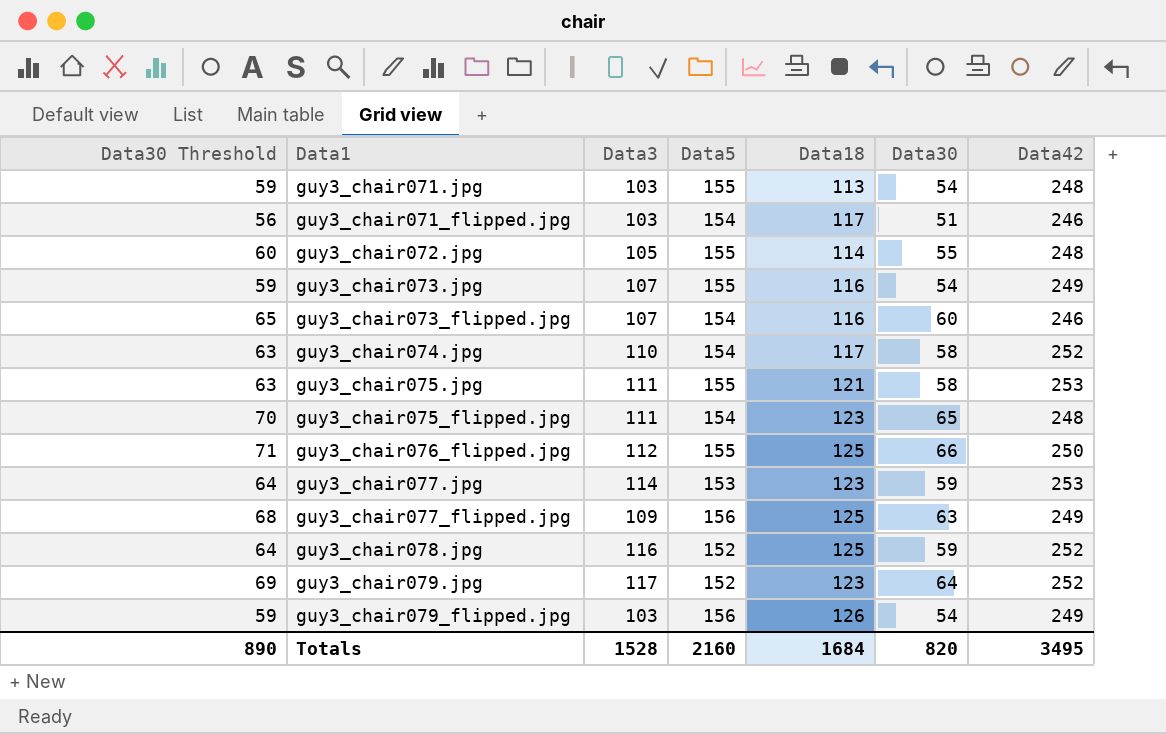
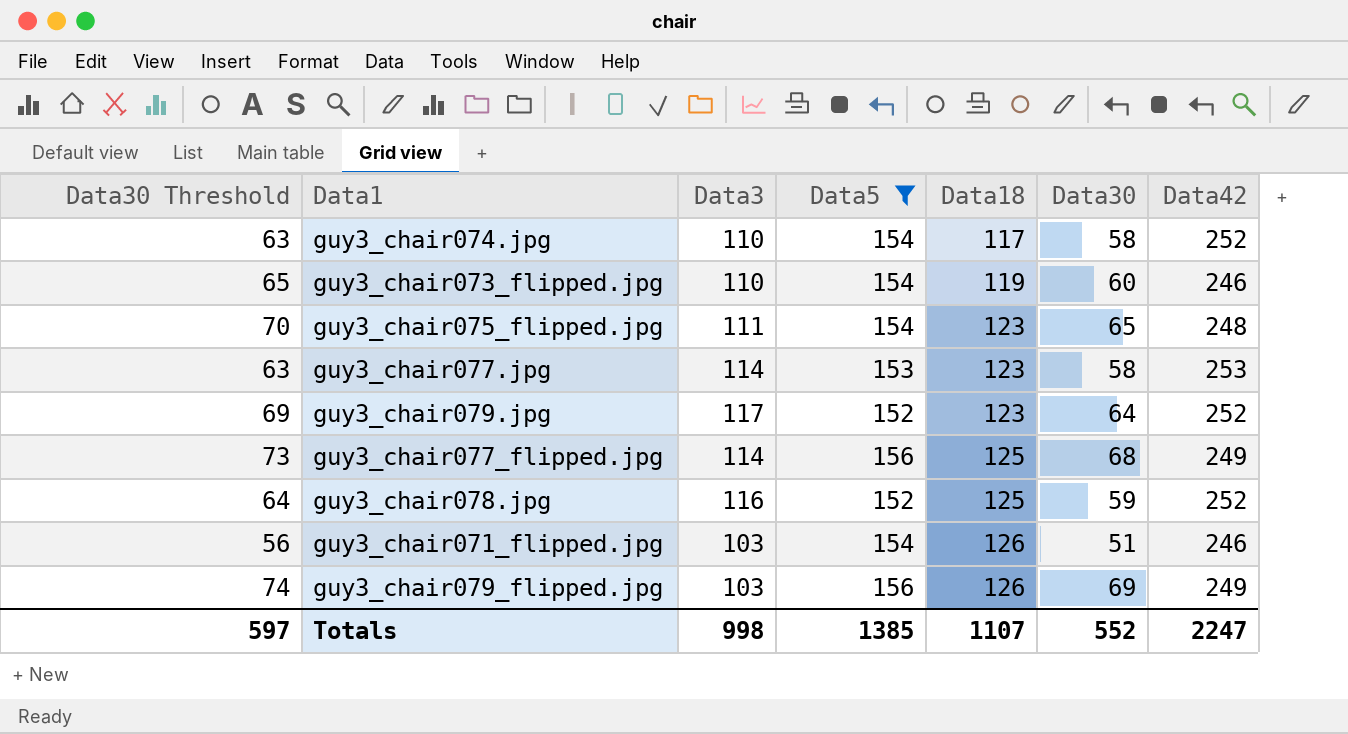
filter: none -> Data5 != 155
row order: Data1 ascending -> Data18 ascending
guy3_chair073_flipped.jpg | Data3: 107 -> 110
guy3_chair073_flipped.jpg | Data18: 116 -> 119
guy3_chair077.jpg | Data30 Threshold: 64 -> 63
guy3_chair077.jpg | Data30: 59 -> 58
guy3_chair077_flipped.jpg | Data30 Threshold: 68 -> 73
guy3_chair077_flipped.jpg | Data3: 109 -> 114
guy3_chair077_flipped.jpg | Data30: 63 -> 68
guy3_chair071_flipped.jpg | Data18: 117 -> 126
guy3_chair079_flipped.jpg | Data30 Threshold: 59 -> 74
guy3_chair079_flipped.jpg | Data30: 54 -> 69
Totals | Data30 Threshold: 890 -> 597
Totals | Data3: 1528 -> 998
Totals | Data5: 2160 -> 1385
Totals | Data18: 1684 -> 1107
Totals | Data30: 820 -> 552
Totals | Data42: 3495 -> 2247

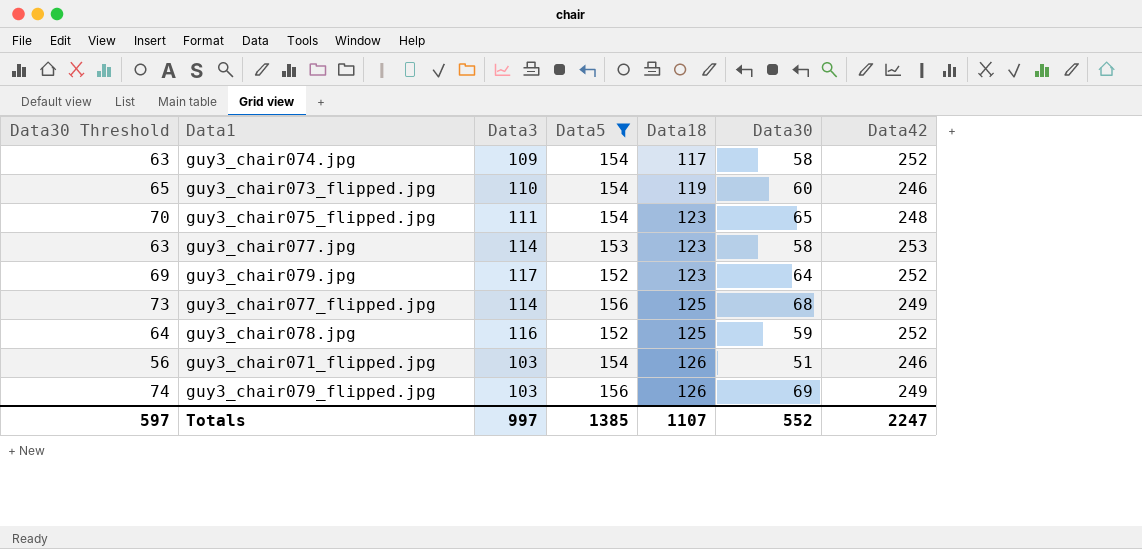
guy3_chair074.jpg | Data3: 110 -> 109
Totals | Data3: 998 -> 997

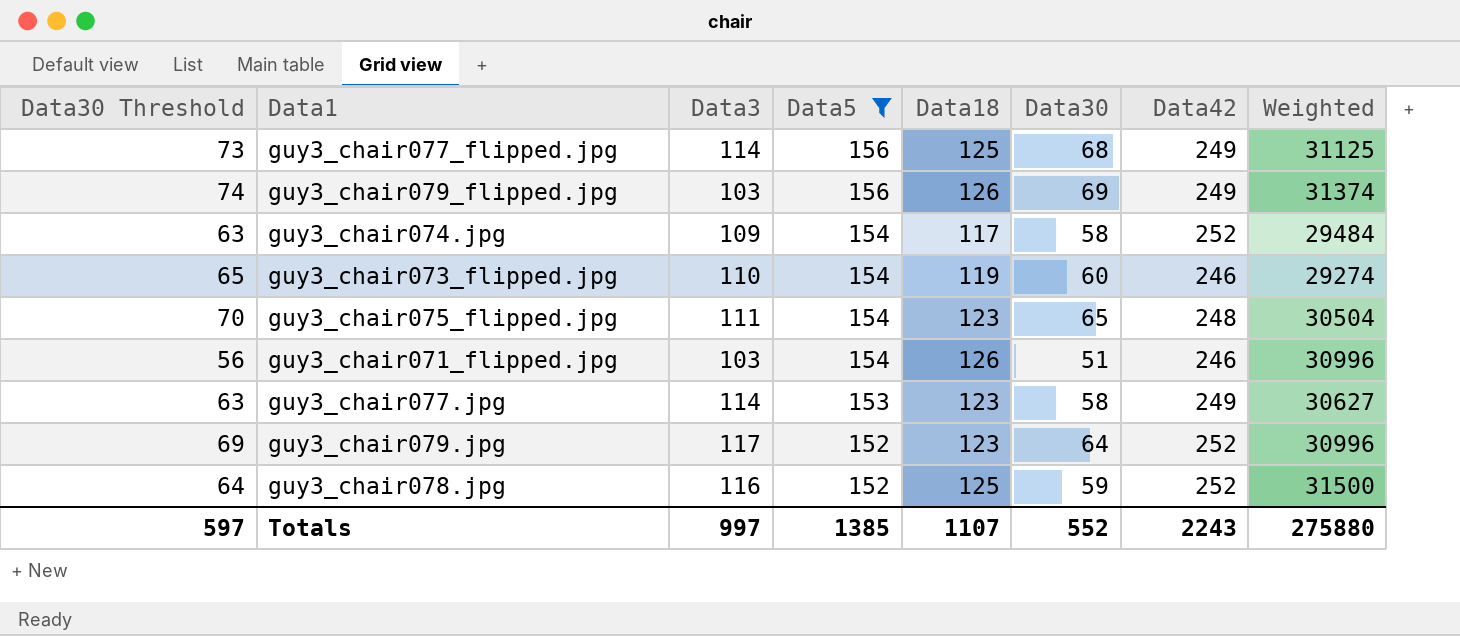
row order: Data18 ascending -> Data5 descending
column Weighted | formula: none -> [Data18] * [Data42]
guy3_chair077.jpg | Data42: 253 -> 249
Totals | Data42: 2247 -> 2243

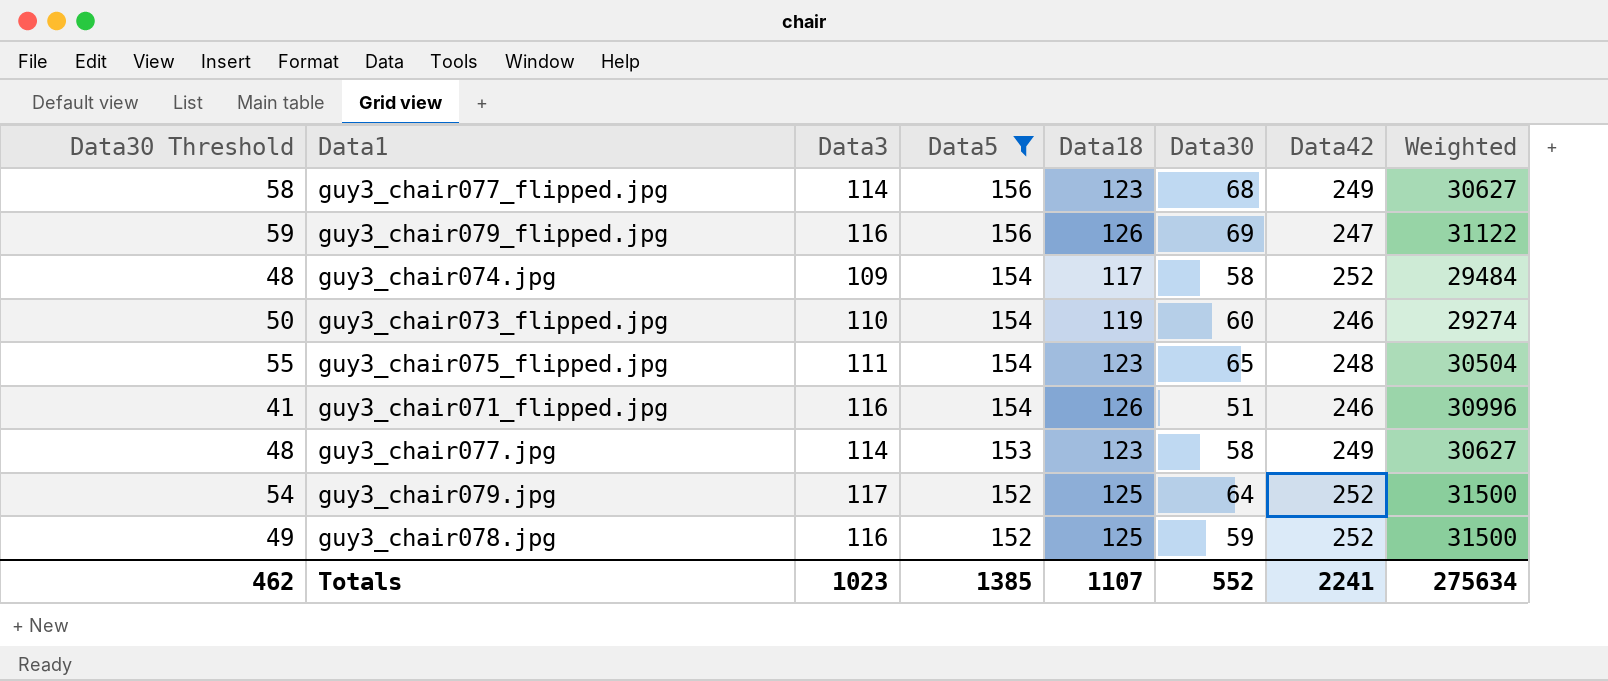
column Data30 Threshold | formula: [Data30] + 5 -> [Data30] - 10
guy3_chair077_flipped.jpg | Data18: 125 -> 123
guy3_chair077_flipped.jpg | Weighted: 31125 -> 30627
guy3_chair079_flipped.jpg | Data3: 103 -> 116
guy3_chair079_flipped.jpg | Data42: 249 -> 247
guy3_chair079_flipped.jpg | Weighted: 31374 -> 31122
guy3_chair071_flipped.jpg | Data3: 103 -> 116
guy3_chair079.jpg | Data18: 123 -> 125
guy3_chair079.jpg | Weighted: 30996 -> 31500
Totals | Data30 Threshold: 597 -> 462
Totals | Data3: 997 -> 1023
Totals | Data42: 2243 -> 2241
Totals | Weighted: 275880 -> 275634

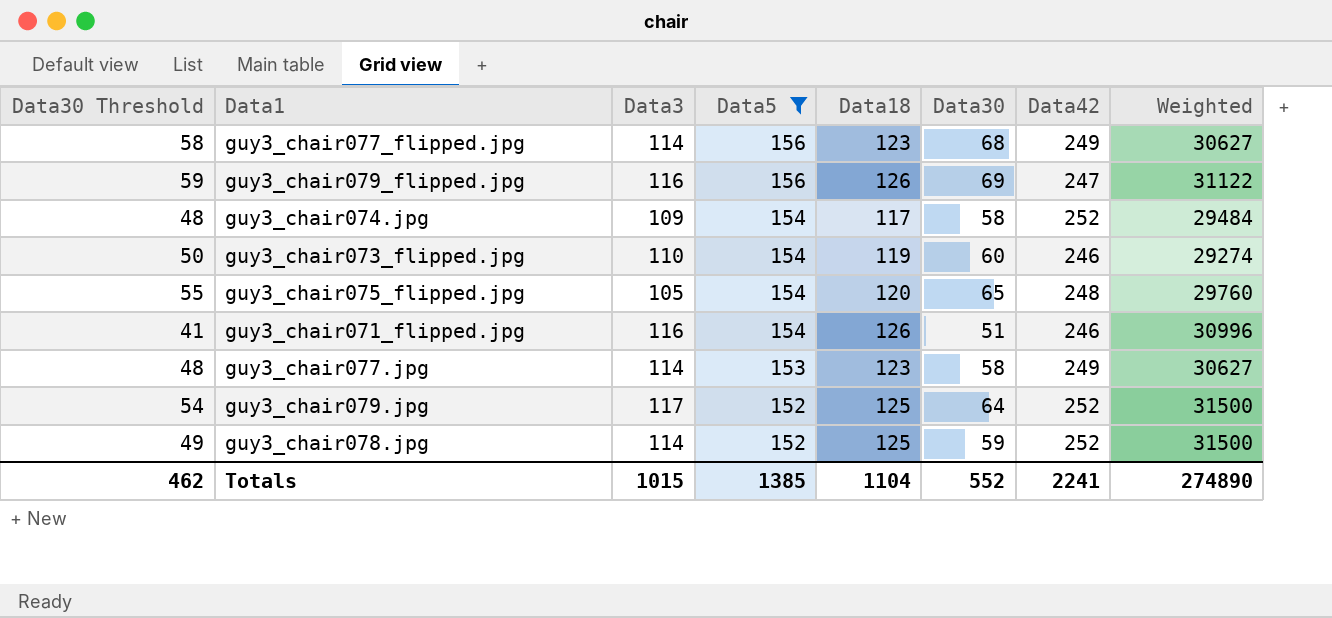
guy3_chair075_flipped.jpg | Data3: 111 -> 105
guy3_chair075_flipped.jpg | Data18: 123 -> 120
guy3_chair075_flipped.jpg | Weighted: 30504 -> 29760
guy3_chair078.jpg | Data3: 116 -> 114
Totals | Data3: 1023 -> 1015
Totals | Data18: 1107 -> 1104
Totals | Weighted: 275634 -> 274890

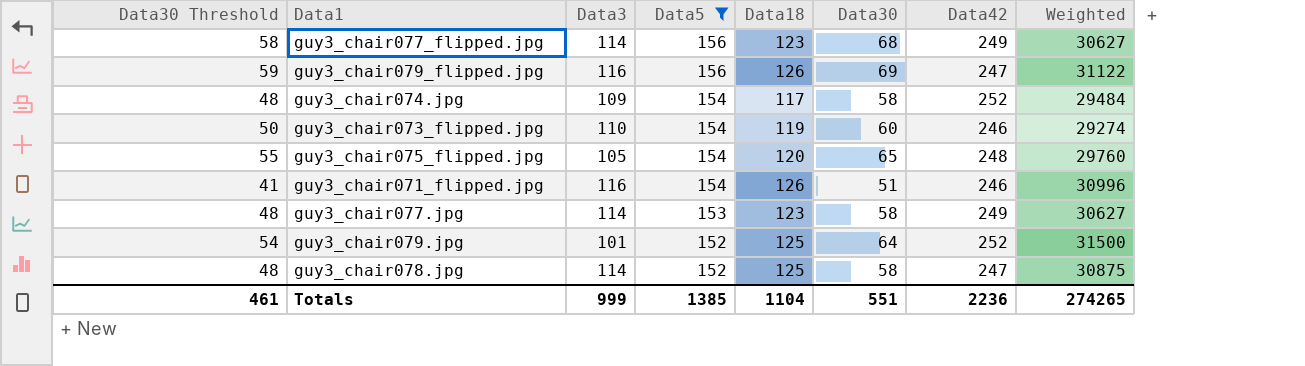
guy3_chair079.jpg | Data3: 117 -> 101
guy3_chair078.jpg | Data30 Threshold: 49 -> 48
guy3_chair078.jpg | Data30: 59 -> 58
guy3_chair078.jpg | Data42: 252 -> 247
guy3_chair078.jpg | Weighted: 31500 -> 30875
Totals | Data30 Threshold: 462 -> 461
Totals | Data3: 1015 -> 999
Totals | Data30: 552 -> 551
Totals | Data42: 2241 -> 2236
Totals | Weighted: 274890 -> 274265

